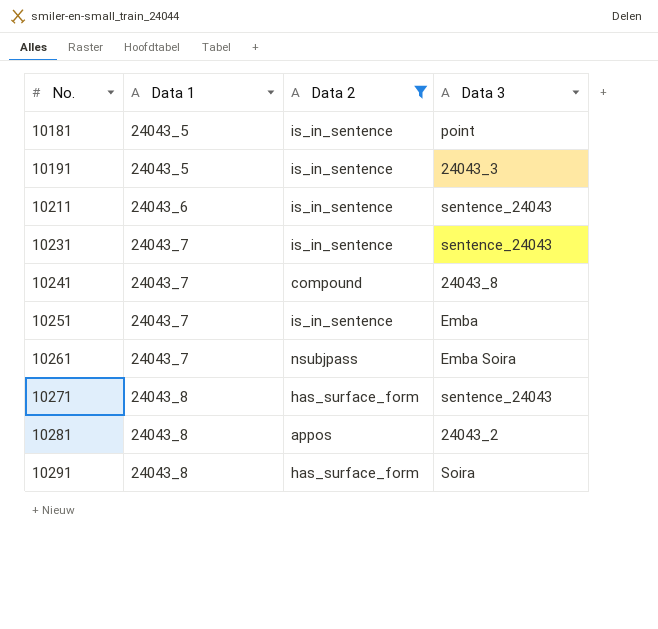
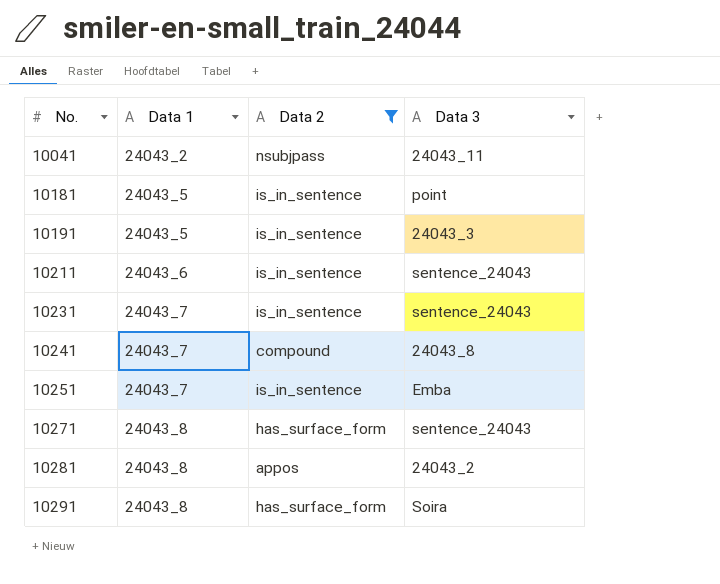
row 10261: 24043_7 | nsubjpass | Emba Soira -> none
row 10041: none -> 24043_2 | nsubjpass | 24043_11

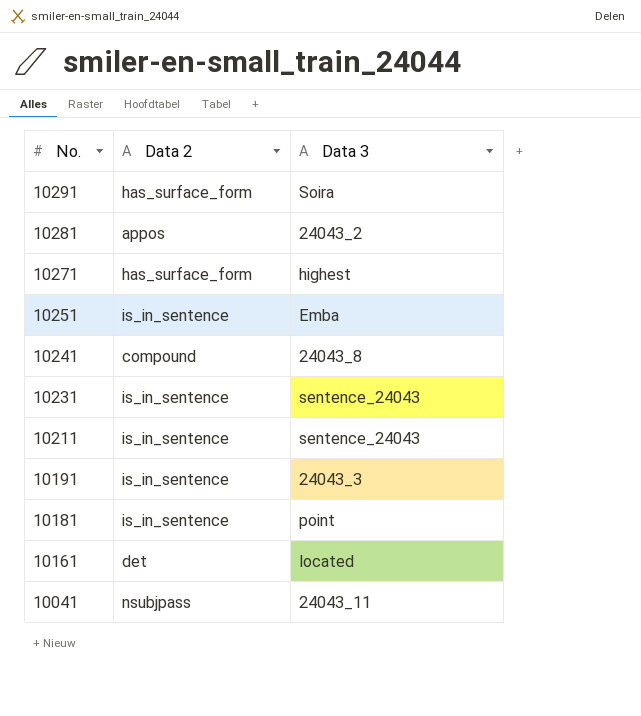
filter: Data 2 != det -> none
row order: No. ascending -> No. descending
column Data 1 | position: 2 -> none
10271 | Data 3: sentence_24043 -> highest

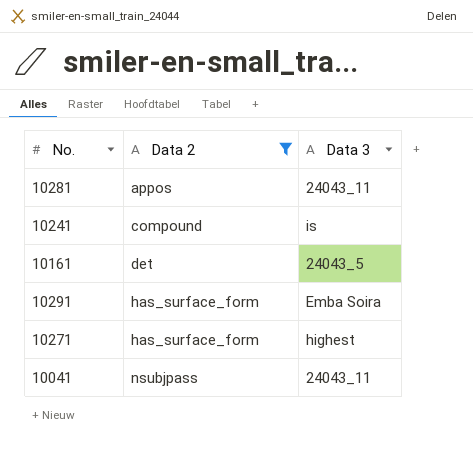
filter: none -> Data 2 != is_in_sentence
row order: No. descending -> Data 2 ascending
10281 | Data 3: 24043_2 -> 24043_11
10241 | Data 3: 24043_8 -> is
10161 | Data 3: located -> 24043_5
10291 | Data 3: Soira -> Emba Soira

